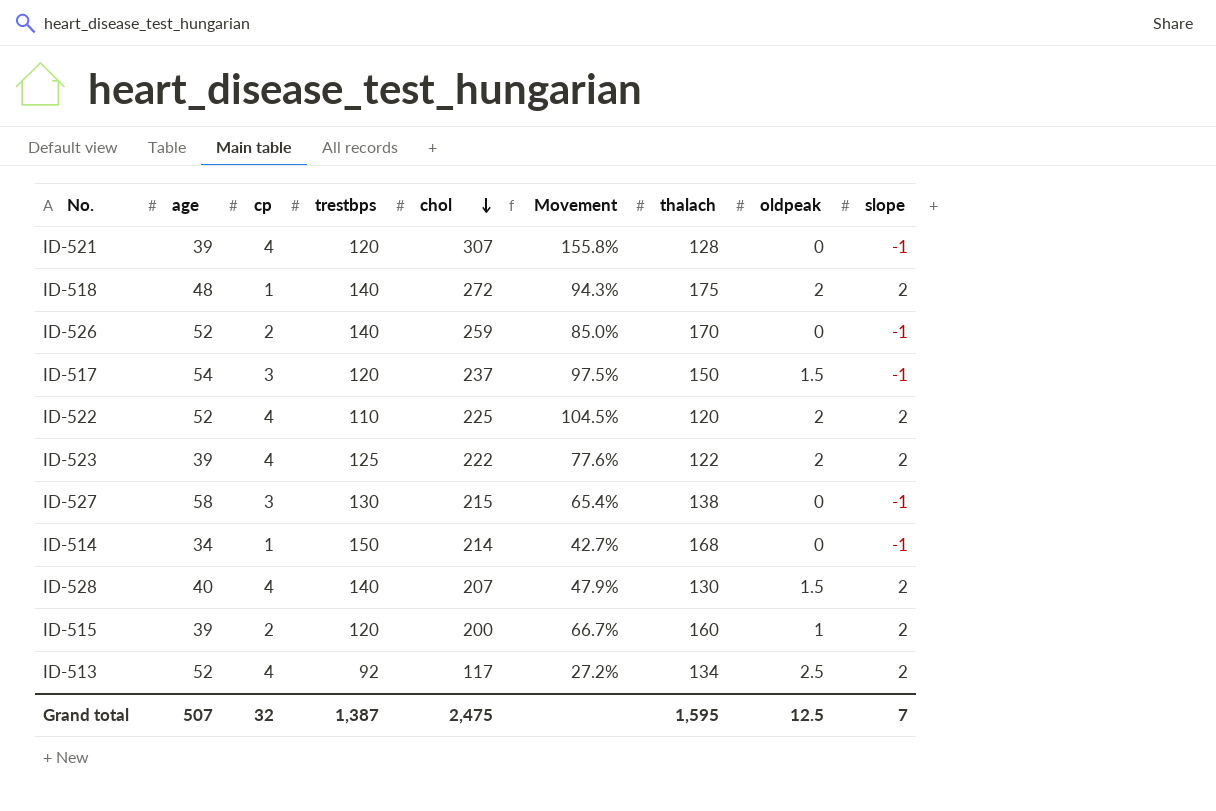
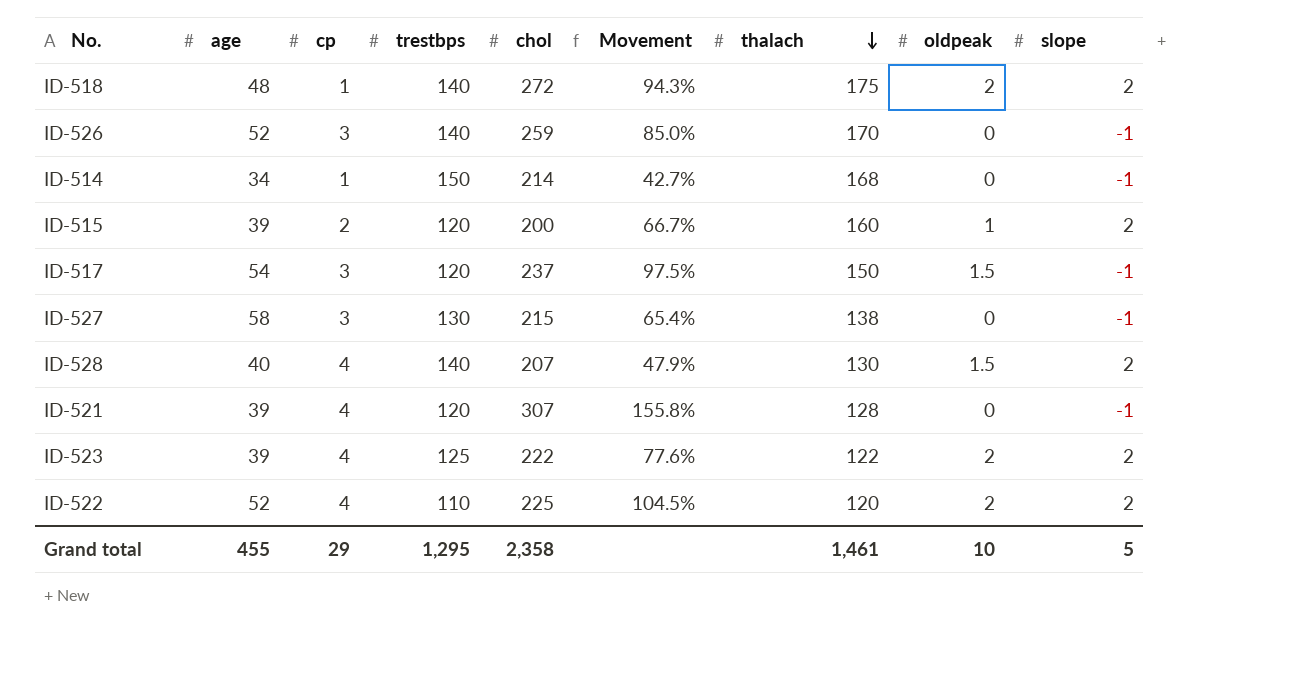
row order: chol descending -> thalach descending
row ID-513: 52 | 4 | 92 | 117 | 27.2% | 134 | 2.5 | 2 -> none
ID-526 | cp: 2 -> 3
Grand total | age: 507 -> 455
Grand total | cp: 32 -> 29
Grand total | trestbps: 1,387 -> 1,295
Grand total | chol: 2,475 -> 2,358
Grand total | thalach: 1,595 -> 1,461
Grand total | oldpeak: 12.5 -> 10
Grand total | slope: 7 -> 5

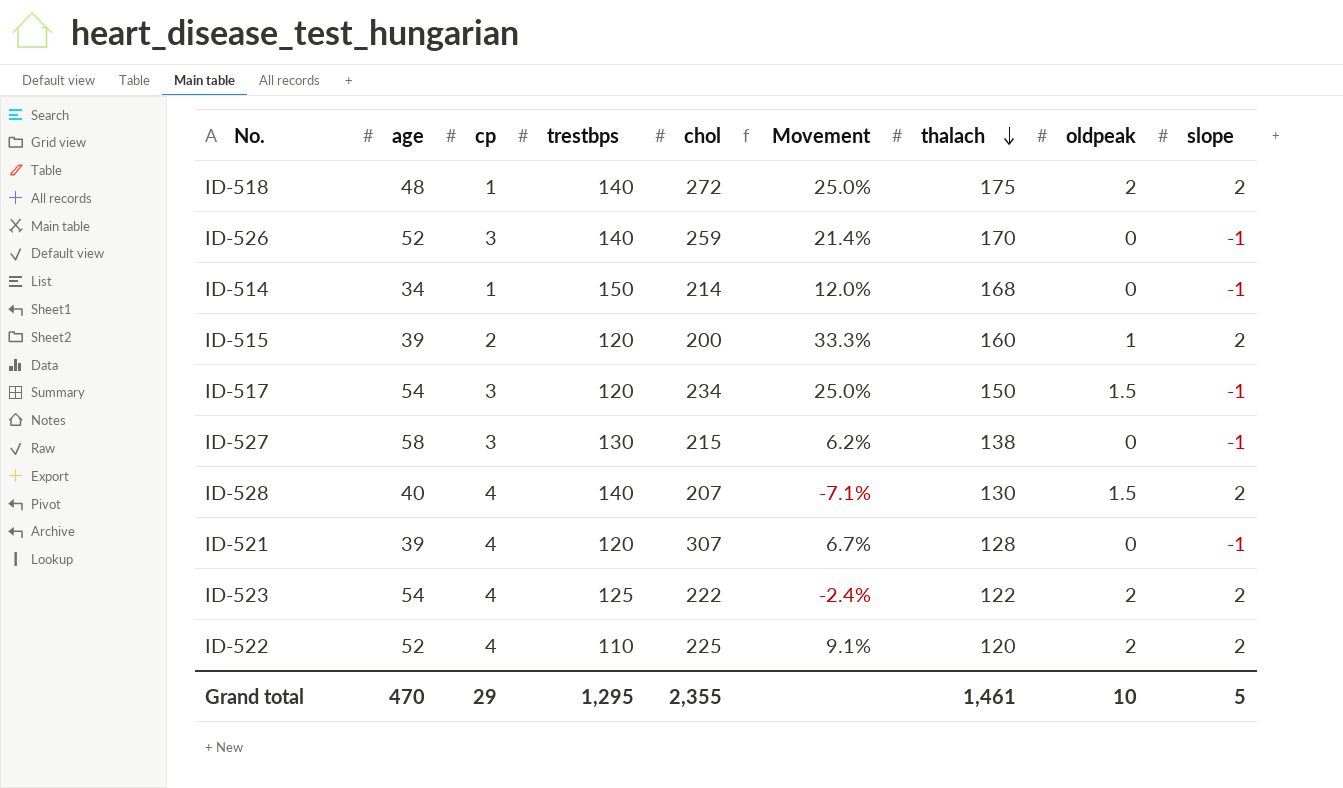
column Movement | formula: ([chol] - [trestbps]) / [trestbps] -> ([thalach] - [trestbps]) / [trestbps]
ID-517 | chol: 237 -> 234
ID-523 | age: 39 -> 54
Grand total | age: 455 -> 470
Grand total | chol: 2,358 -> 2,355

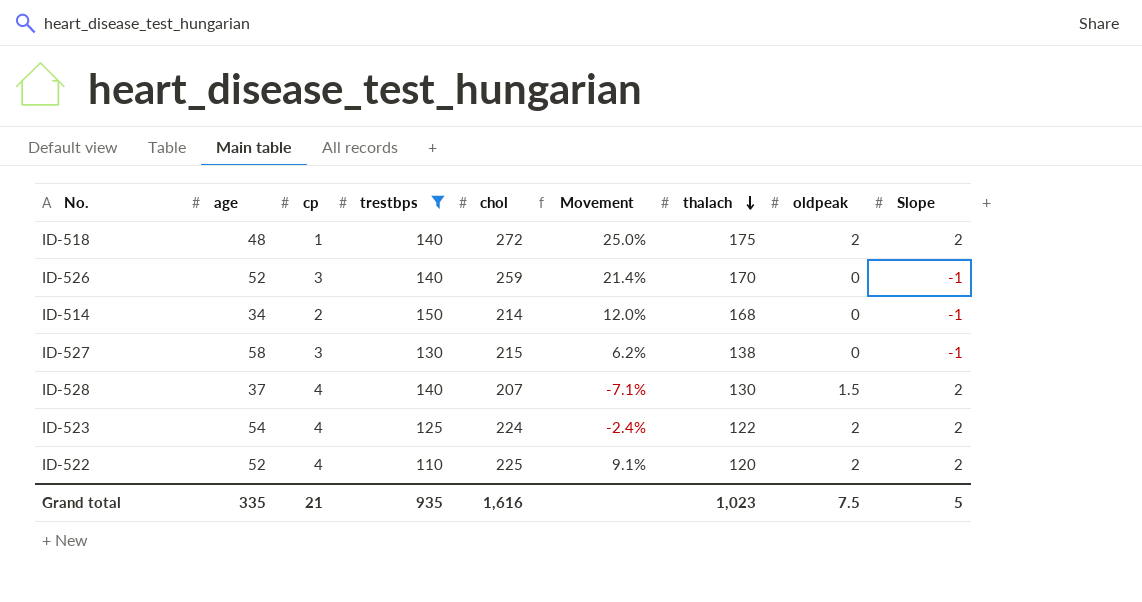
filter: none -> trestbps != 120
column name: slope -> Slope
ID-514 | cp: 1 -> 2
ID-528 | age: 40 -> 37
ID-523 | chol: 222 -> 224
Grand total | age: 470 -> 335
Grand total | cp: 29 -> 21
Grand total | trestbps: 1,295 -> 935
Grand total | chol: 2,355 -> 1,616
Grand total | thalach: 1,461 -> 1,023
Grand total | oldpeak: 10 -> 7.5

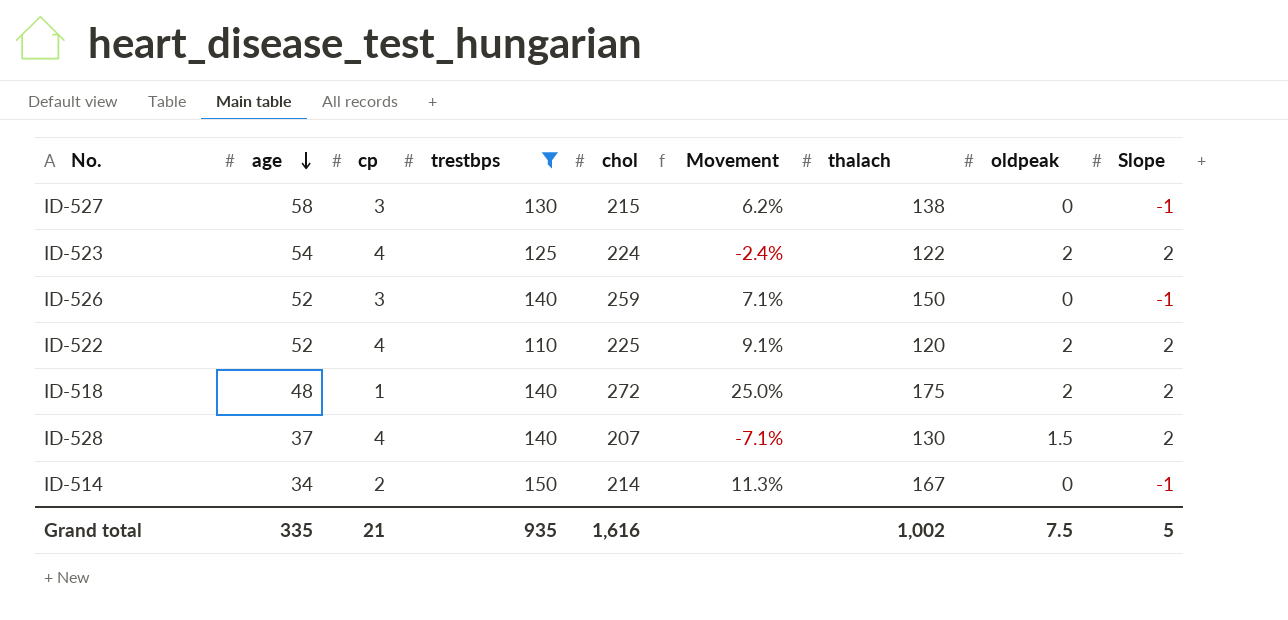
row order: thalach descending -> age descending
ID-526 | Movement: 21.4% -> 7.1%
ID-526 | thalach: 170 -> 150
ID-514 | Movement: 12.0% -> 11.3%
ID-514 | thalach: 168 -> 167
Grand total | thalach: 1,023 -> 1,002

